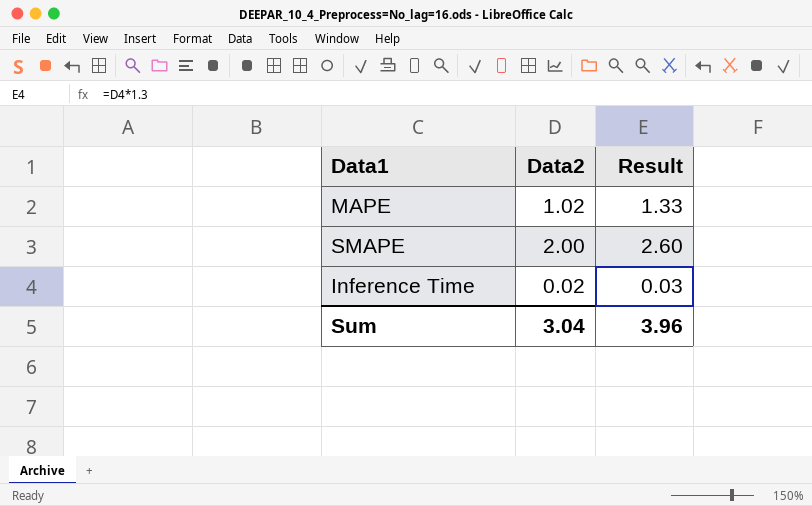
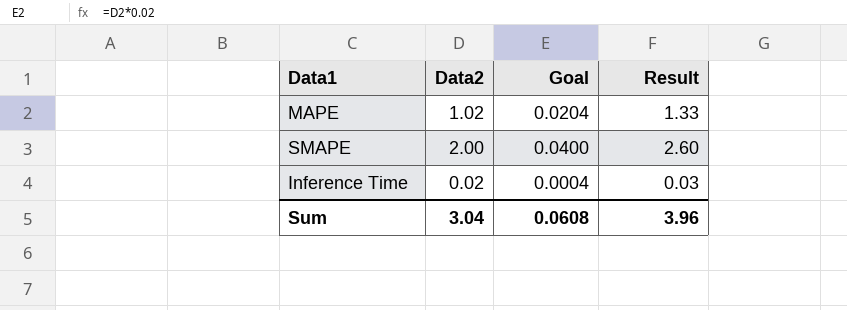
column Goal | formula: none -> [Data2] * 0.02

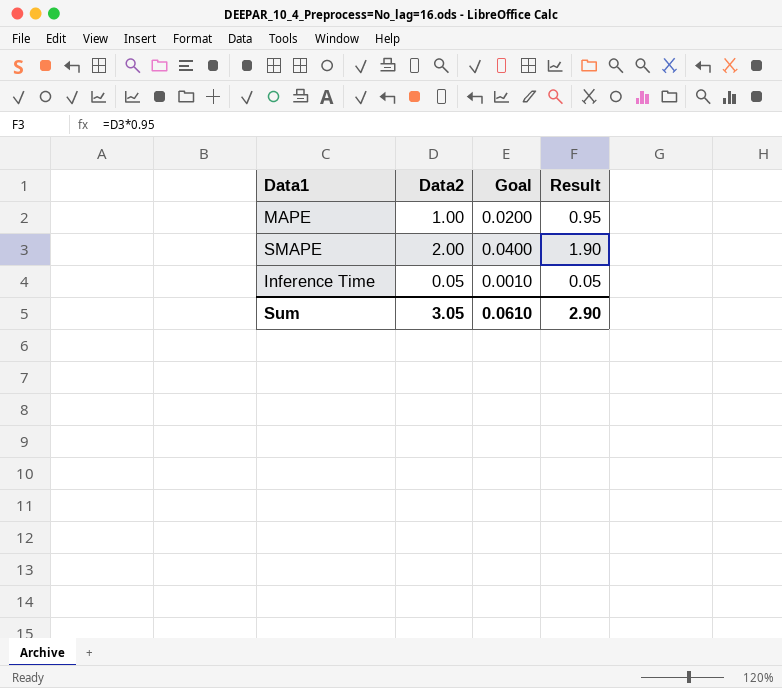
column Result | formula: [Data2] * 1.3 -> [Data2] * 0.95
MAPE | Data2: 1.02 -> 1.00
MAPE | Goal: 0.0204 -> 0.0200
Inference Time | Data2: 0.02 -> 0.05
Inference Time | Goal: 0.0004 -> 0.0010
Sum | Data2: 3.04 -> 3.05
Sum | Goal: 0.0608 -> 0.0610
Sum | Result: 3.96 -> 2.90

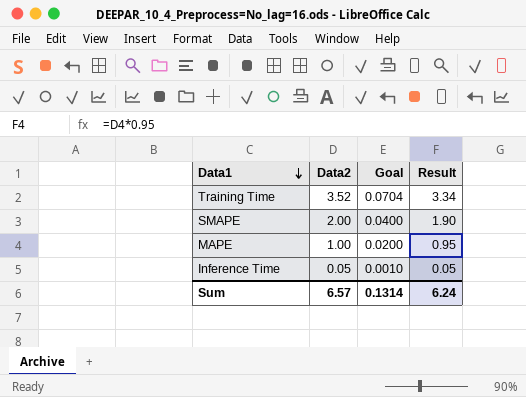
row order: none -> Data1 descending
row Training Time: none -> 3.52 | 0.0704 | 3.34
Sum | Data2: 3.05 -> 6.57
Sum | Goal: 0.0610 -> 0.1314
Sum | Result: 2.90 -> 6.24

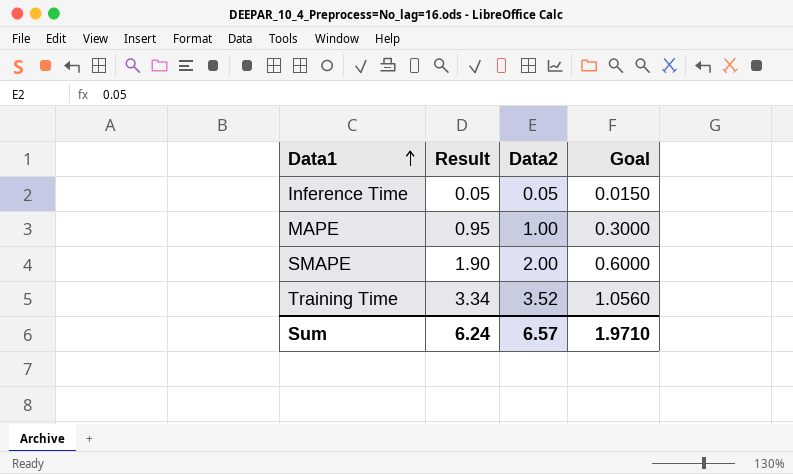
row order: Data1 descending -> Data1 ascending
column Result | position: 4 -> 2
column Goal | formula: [Data2] * 0.02 -> [Data2] * 0.3
Sum | Goal: 0.1314 -> 1.9710

